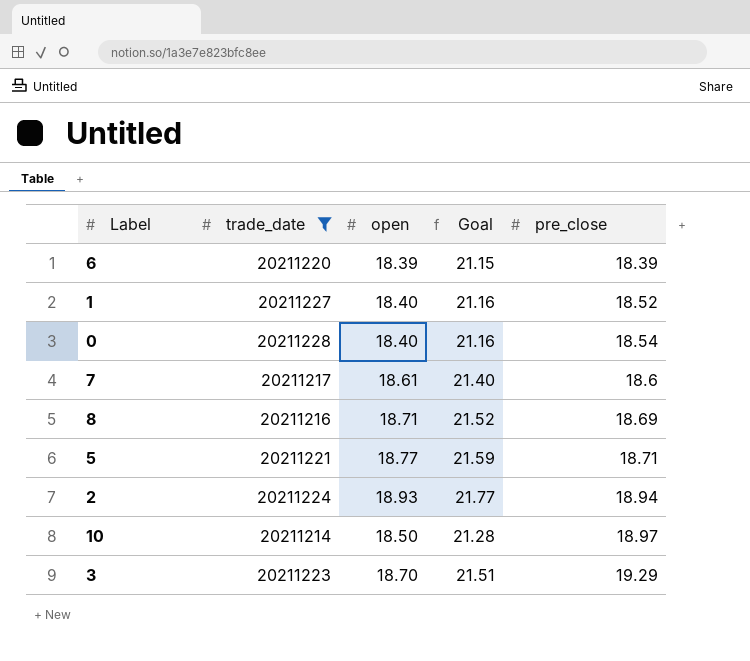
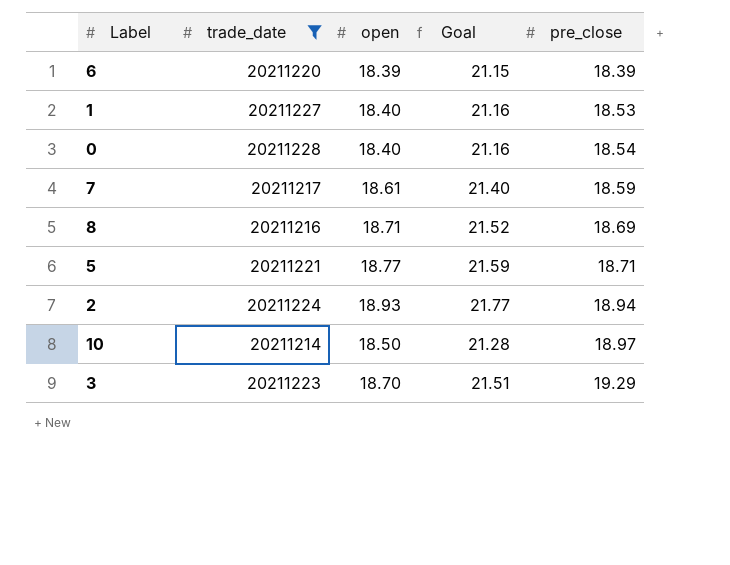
1 | pre_close: 18.52 -> 18.53
7 | pre_close: 18.6 -> 18.59

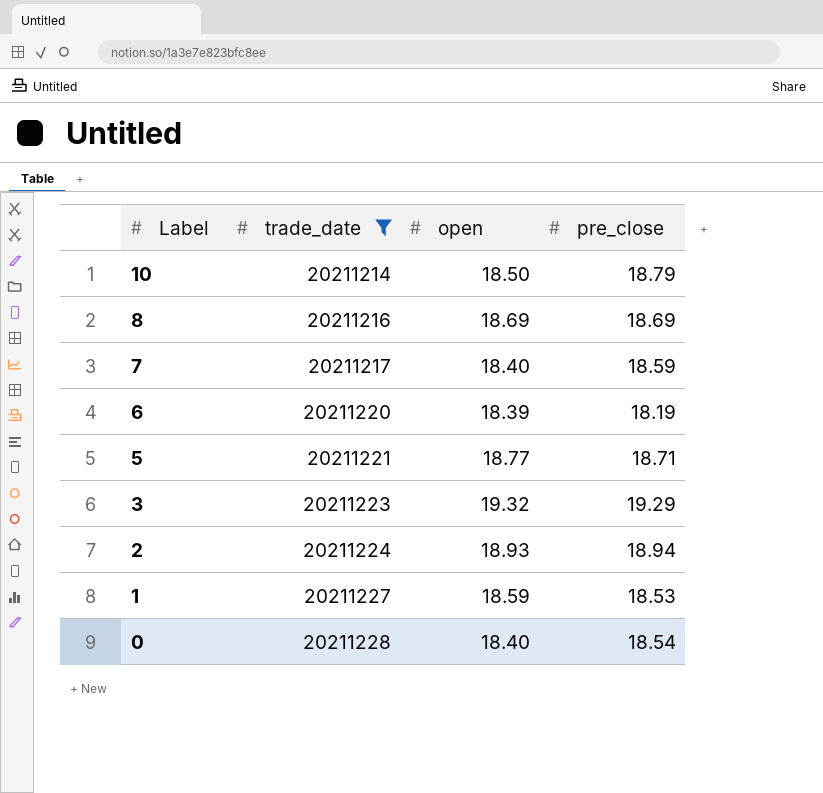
row order: pre_close ascending -> Label descending
column Goal | formula: [open] * 1.15 -> none
10 | pre_close: 18.97 -> 18.79
8 | open: 18.71 -> 18.69
7 | open: 18.61 -> 18.40
6 | pre_close: 18.39 -> 18.19
3 | open: 18.70 -> 19.32
1 | open: 18.40 -> 18.59

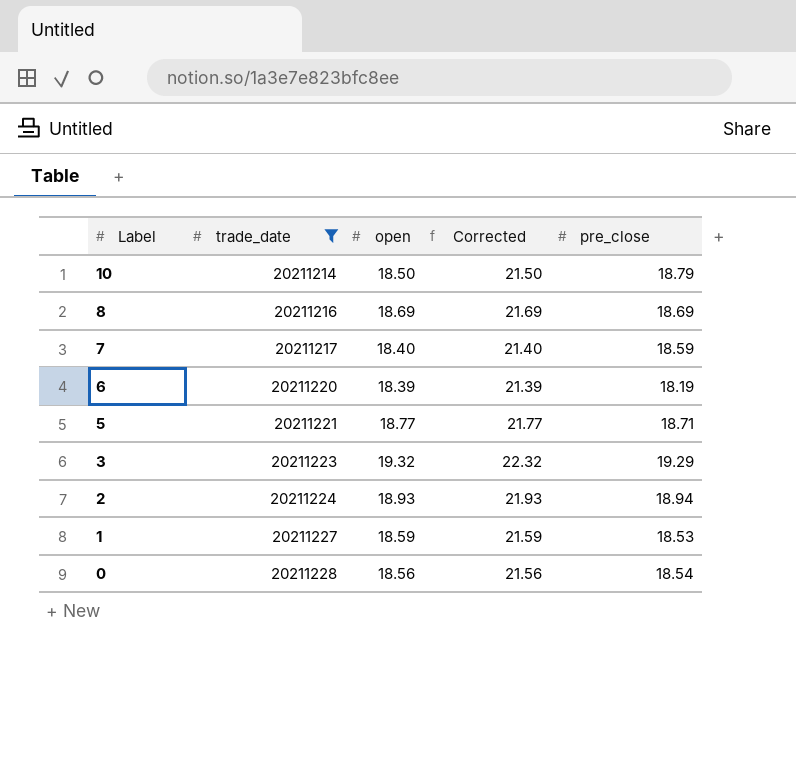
column Corrected | formula: none -> [open] + 3
0 | open: 18.40 -> 18.56

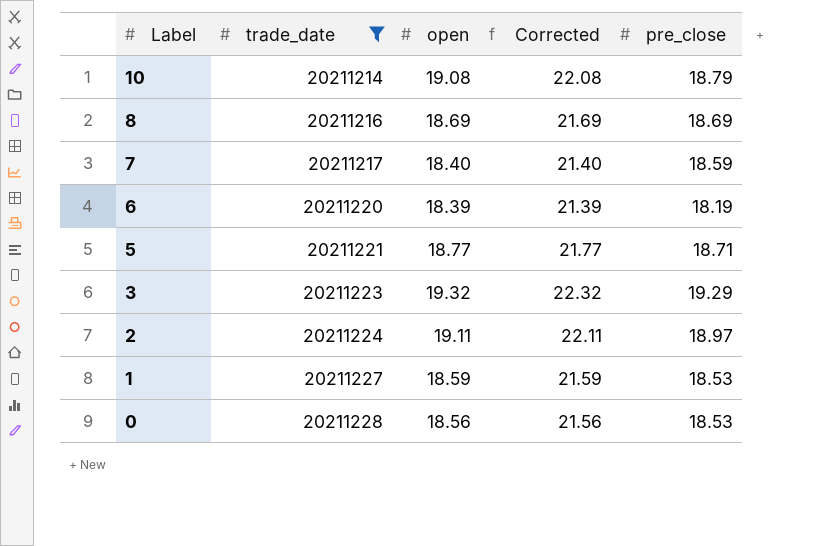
10 | open: 18.50 -> 19.08
10 | Corrected: 21.50 -> 22.08
2 | open: 18.93 -> 19.11
2 | Corrected: 21.93 -> 22.11
2 | pre_close: 18.94 -> 18.97
0 | pre_close: 18.54 -> 18.53

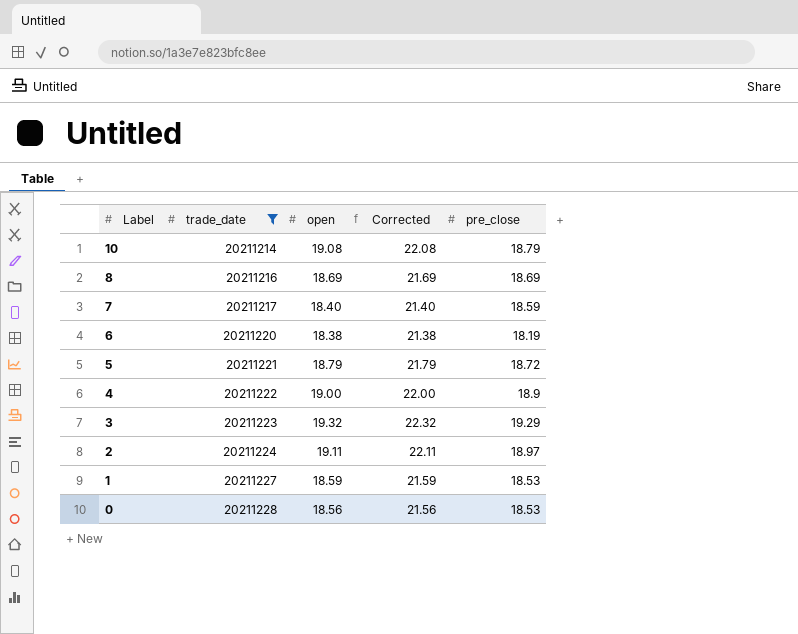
6 | open: 18.39 -> 18.38
6 | Corrected: 21.39 -> 21.38
5 | open: 18.77 -> 18.79
5 | Corrected: 21.77 -> 21.79
5 | pre_close: 18.71 -> 18.72
row 4: none -> 20211222 | 19.00 | 22.00 | 18.9

